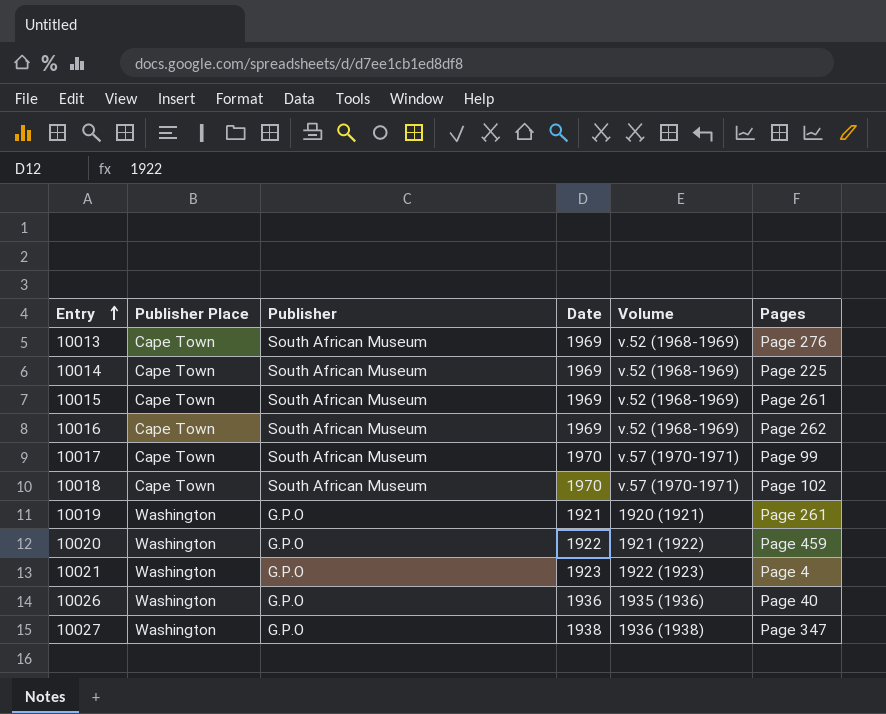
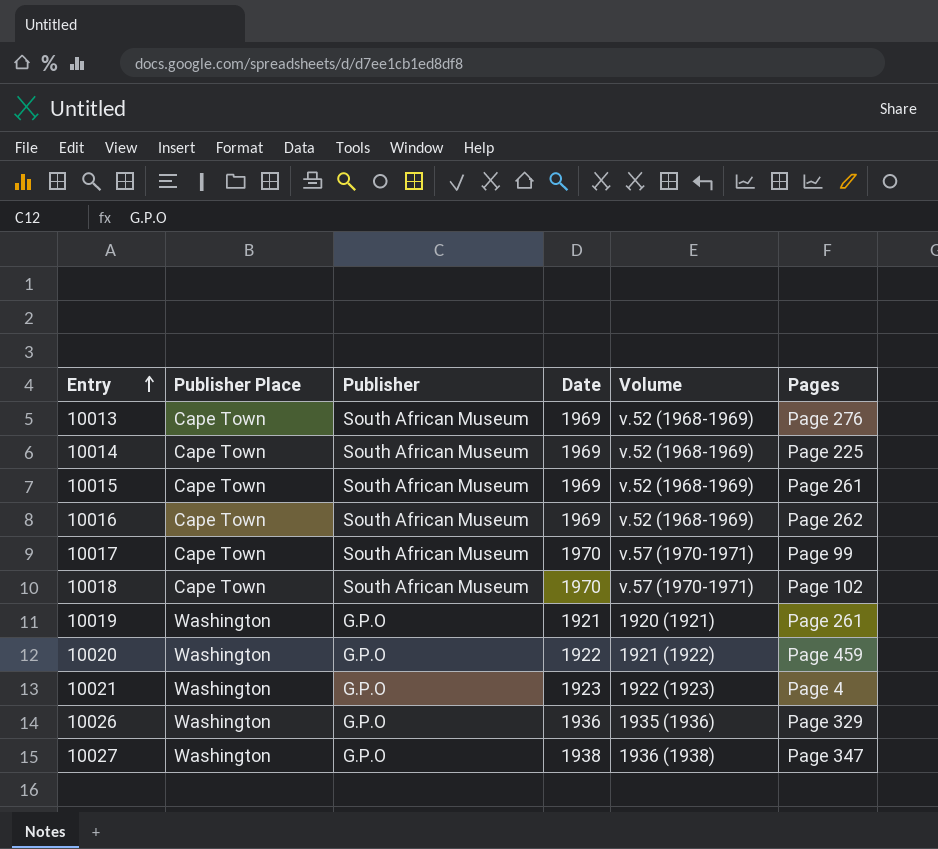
10026 | Pages: Page 40 -> Page 329

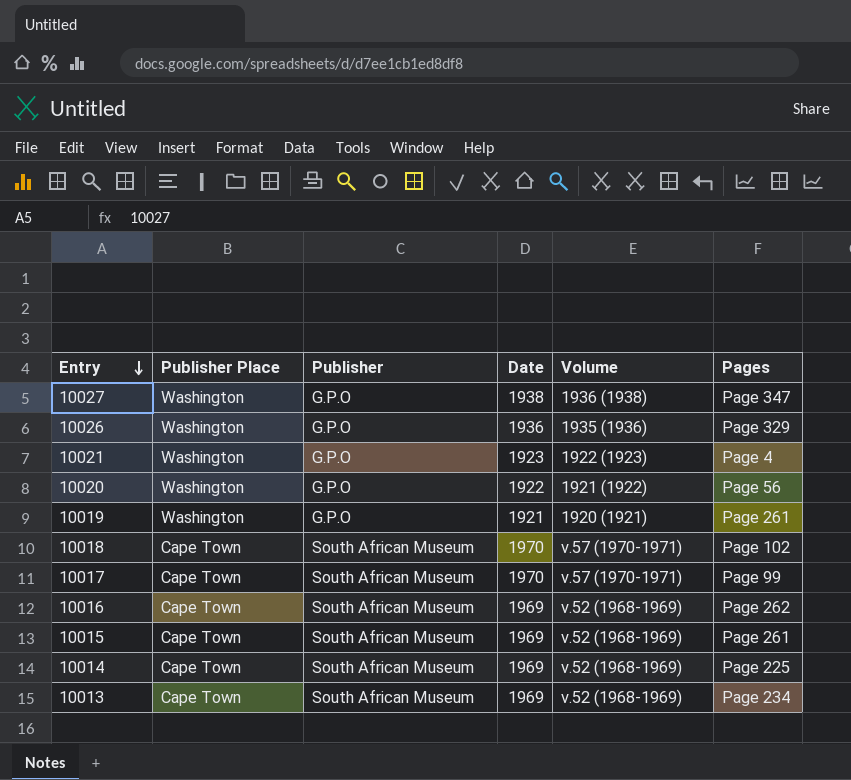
row order: Entry ascending -> Entry descending
10020 | Pages: Page 459 -> Page 56
10013 | Pages: Page 276 -> Page 234

